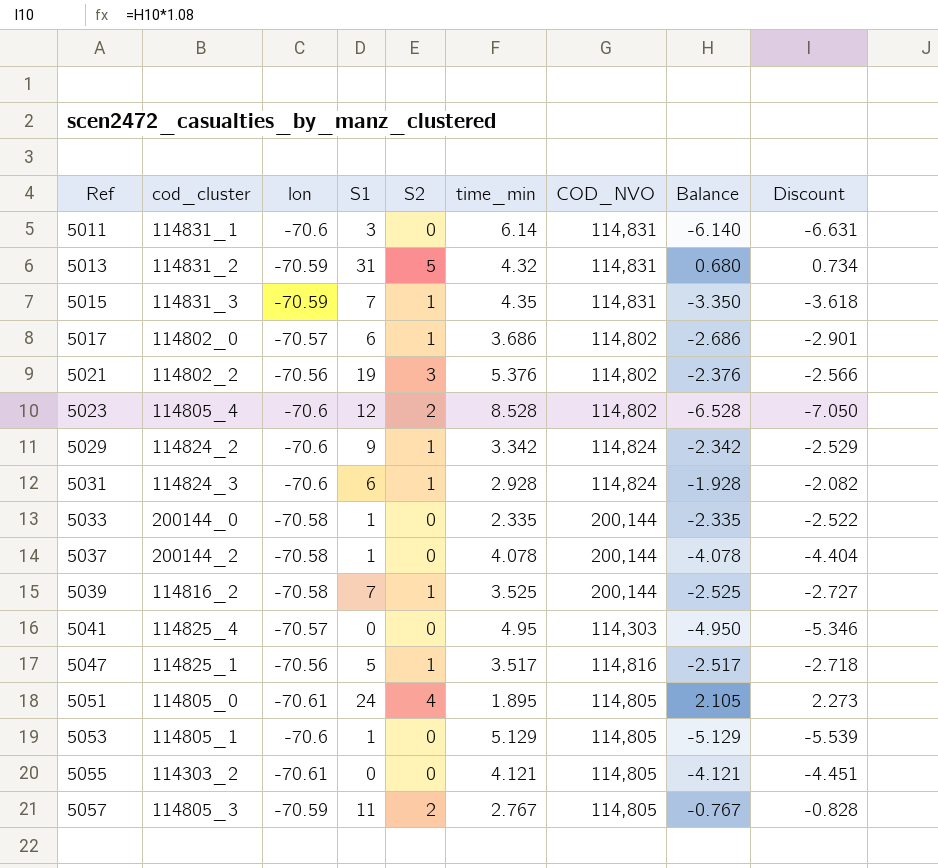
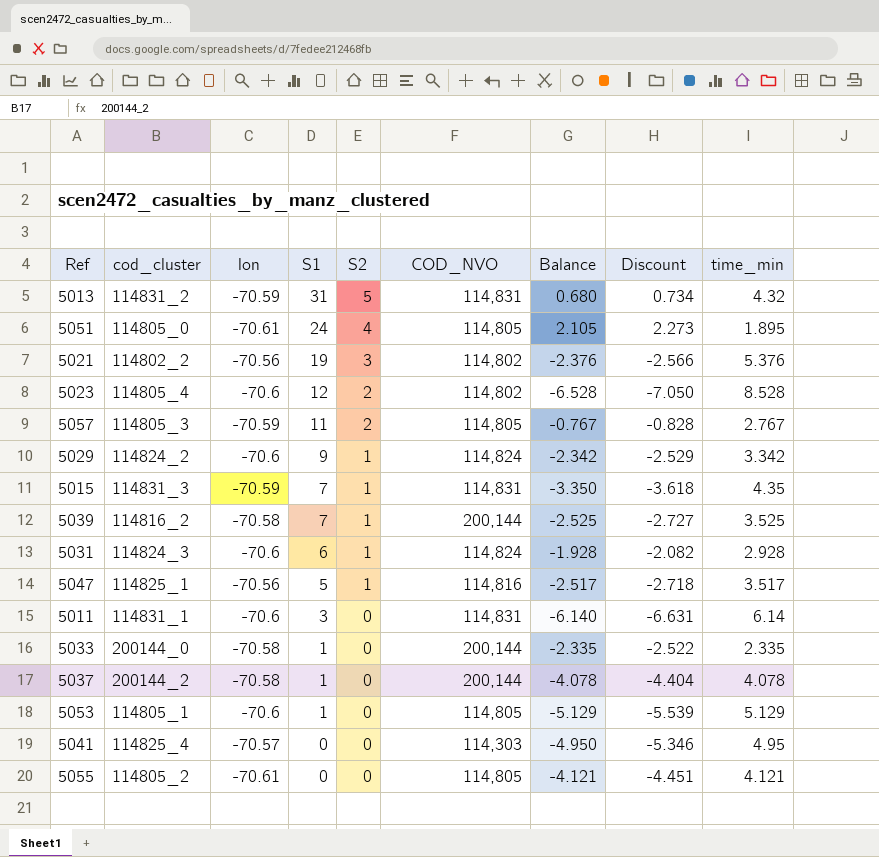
row order: Ref ascending -> S1 descending
column time_min | position: 6 -> 9
row 5017: 114802_0 | -70.57 | 6 | 1 | 3.686 | 114,802 | -2.686 | -2.901 -> none
5055 | cod_cluster: 114303_2 -> 114805_2

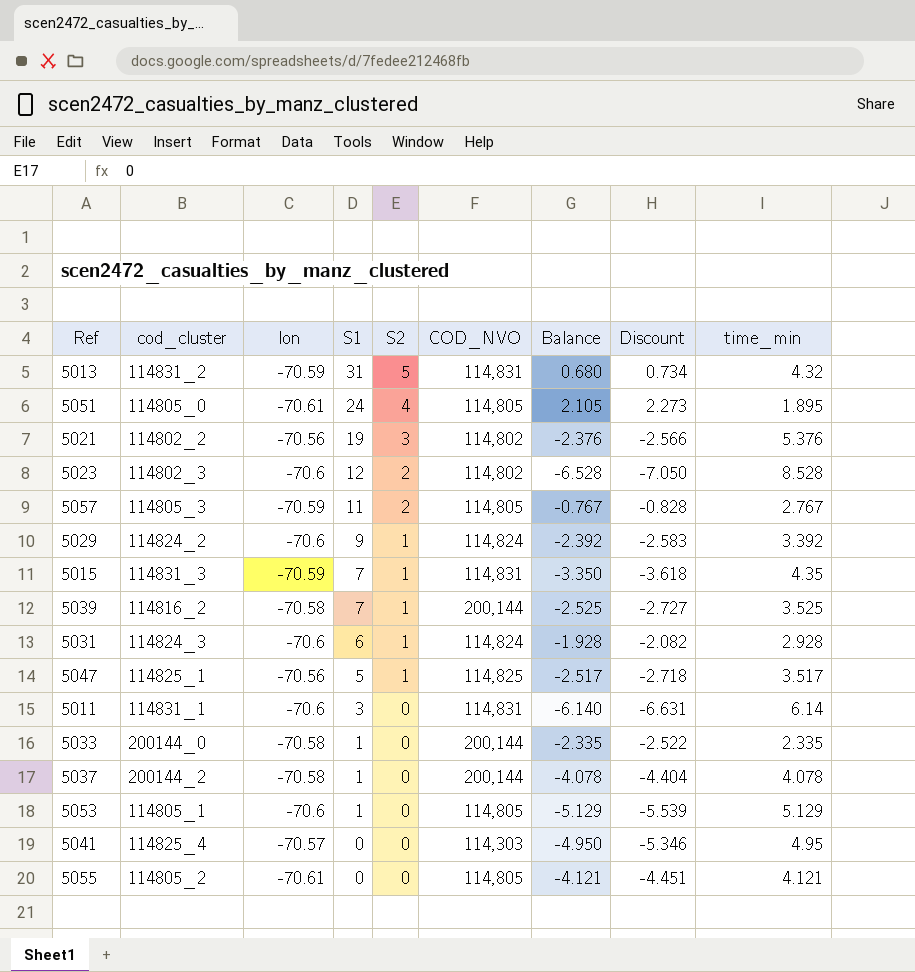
5023 | cod_cluster: 114805_4 -> 114802_3
5029 | Balance: -2.342 -> -2.392
5029 | Discount: -2.529 -> -2.583
5029 | time_min: 3.342 -> 3.392
5047 | COD_NVO: 114,816 -> 114,825

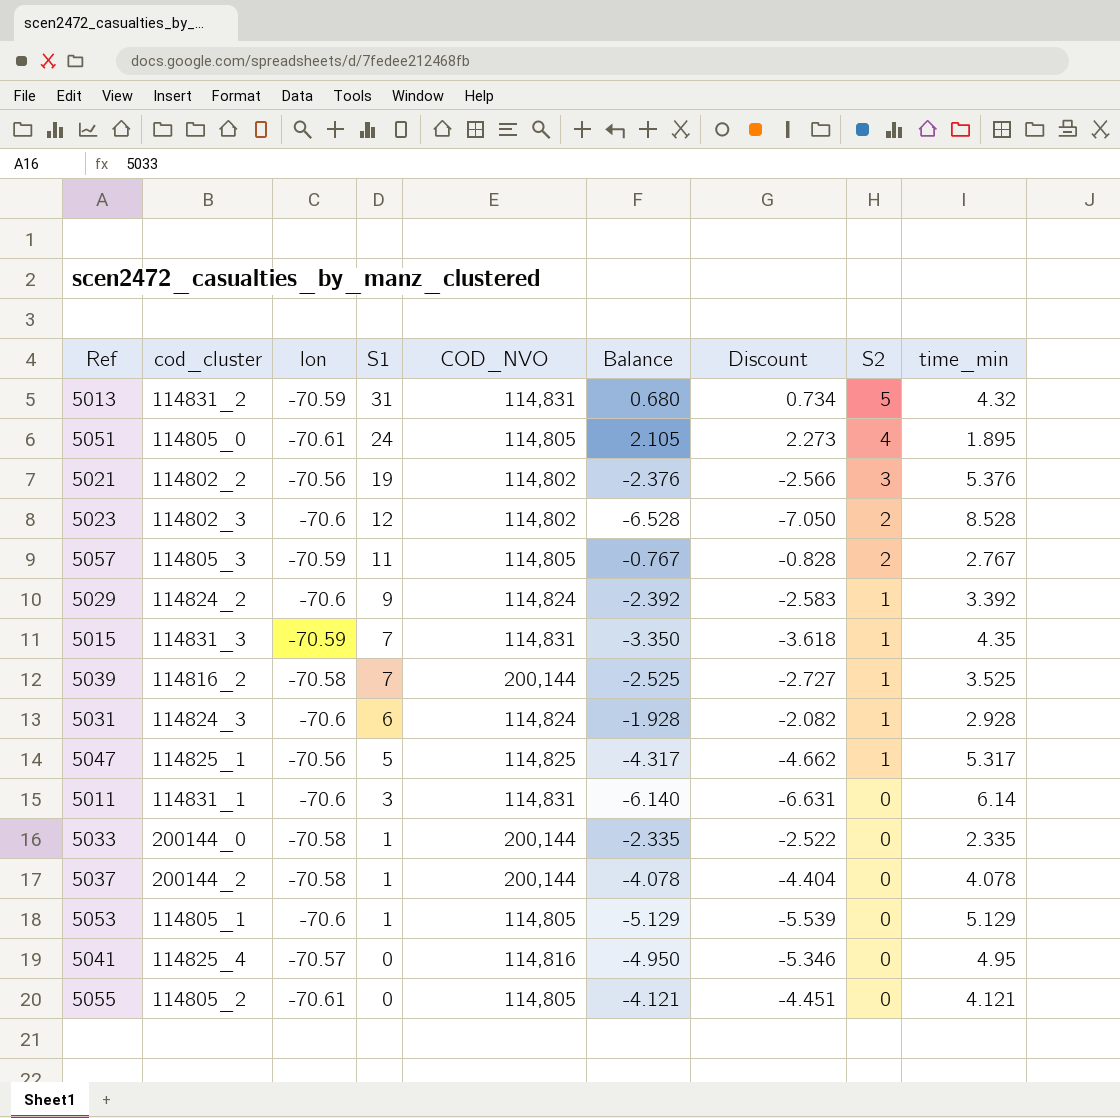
column S2 | position: 5 -> 8
5047 | Balance: -2.517 -> -4.317
5047 | Discount: -2.718 -> -4.662
5047 | time_min: 3.517 -> 5.317
5041 | COD_NVO: 114,303 -> 114,816

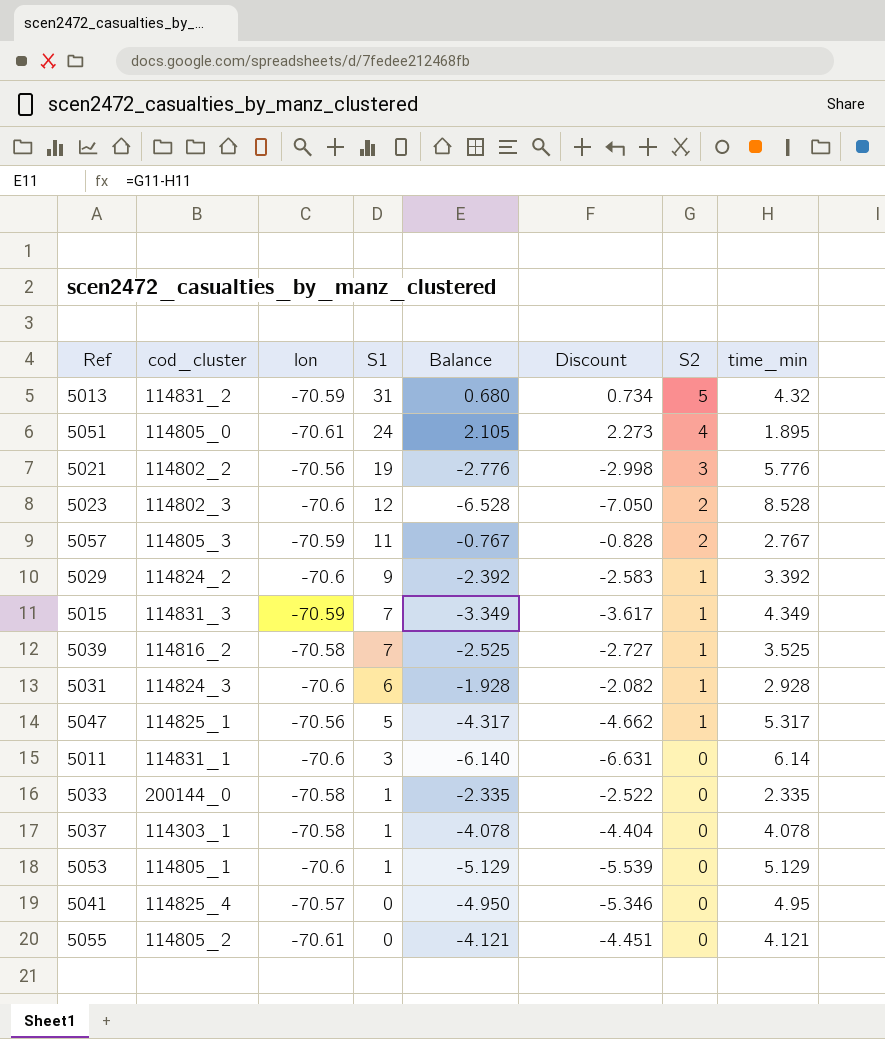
column COD_NVO | position: 5 -> none
5021 | Balance: -2.376 -> -2.776
5021 | Discount: -2.566 -> -2.998
5021 | time_min: 5.376 -> 5.776
5015 | Balance: -3.350 -> -3.349
5015 | Discount: -3.618 -> -3.617
5015 | time_min: 4.35 -> 4.349
5037 | cod_cluster: 200144_2 -> 114303_1

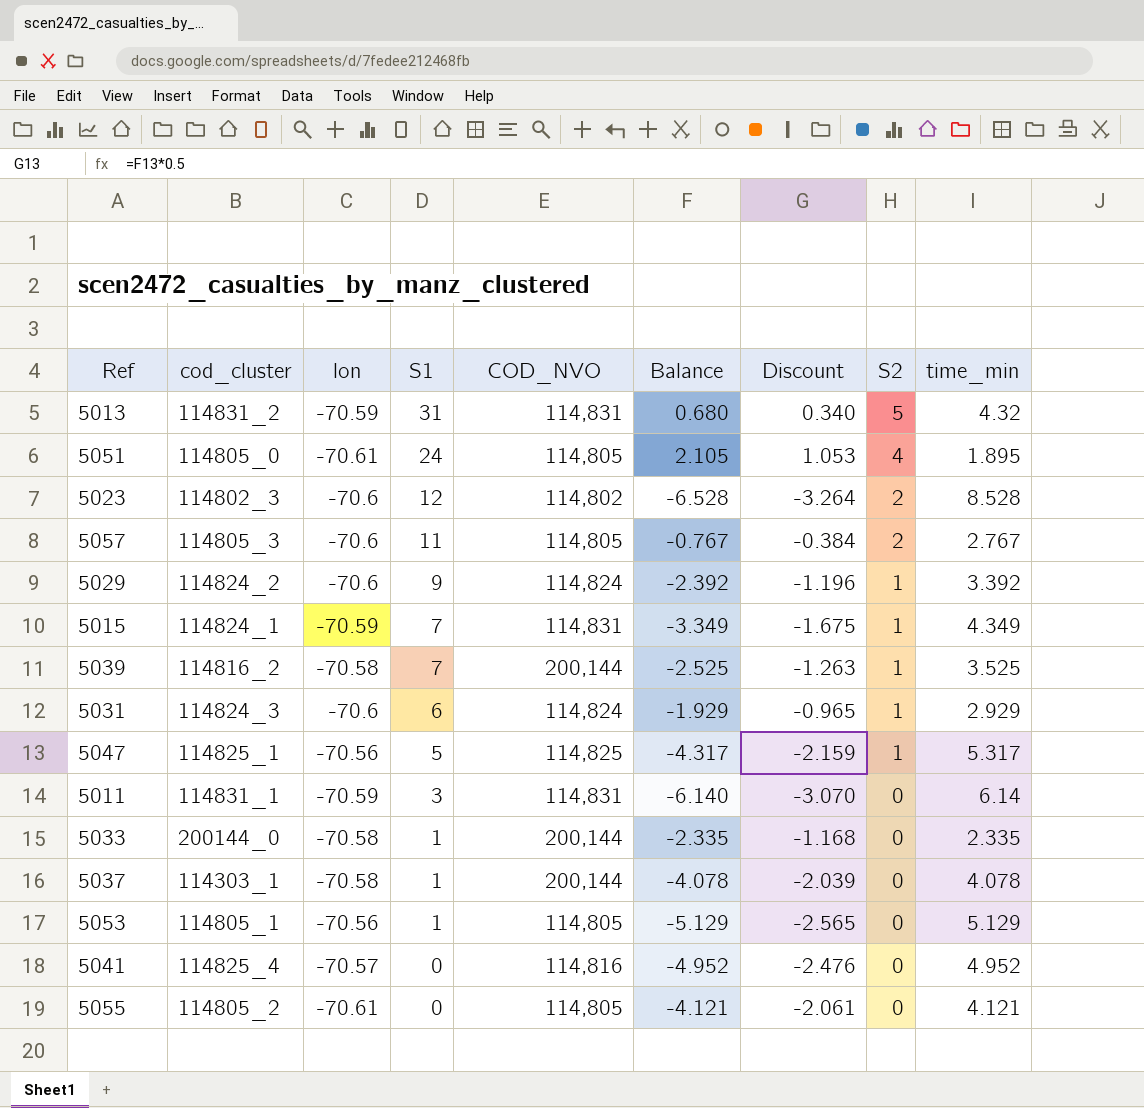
column COD_NVO | position: none -> 5
column Discount | formula: [Balance] * 1.08 -> [Balance] * 0.5
row 5021: 114802_2 | -70.56 | 19 | -2.776 | -2.998 | 3 | 5.776 -> none
5057 | lon: -70.59 -> -70.6
5015 | cod_cluster: 114831_3 -> 114824_1
5031 | Balance: -1.928 -> -1.929
5031 | time_min: 2.928 -> 2.929
5011 | lon: -70.6 -> -70.59
5053 | lon: -70.6 -> -70.56
5041 | Balance: -4.950 -> -4.952
5041 | time_min: 4.95 -> 4.952

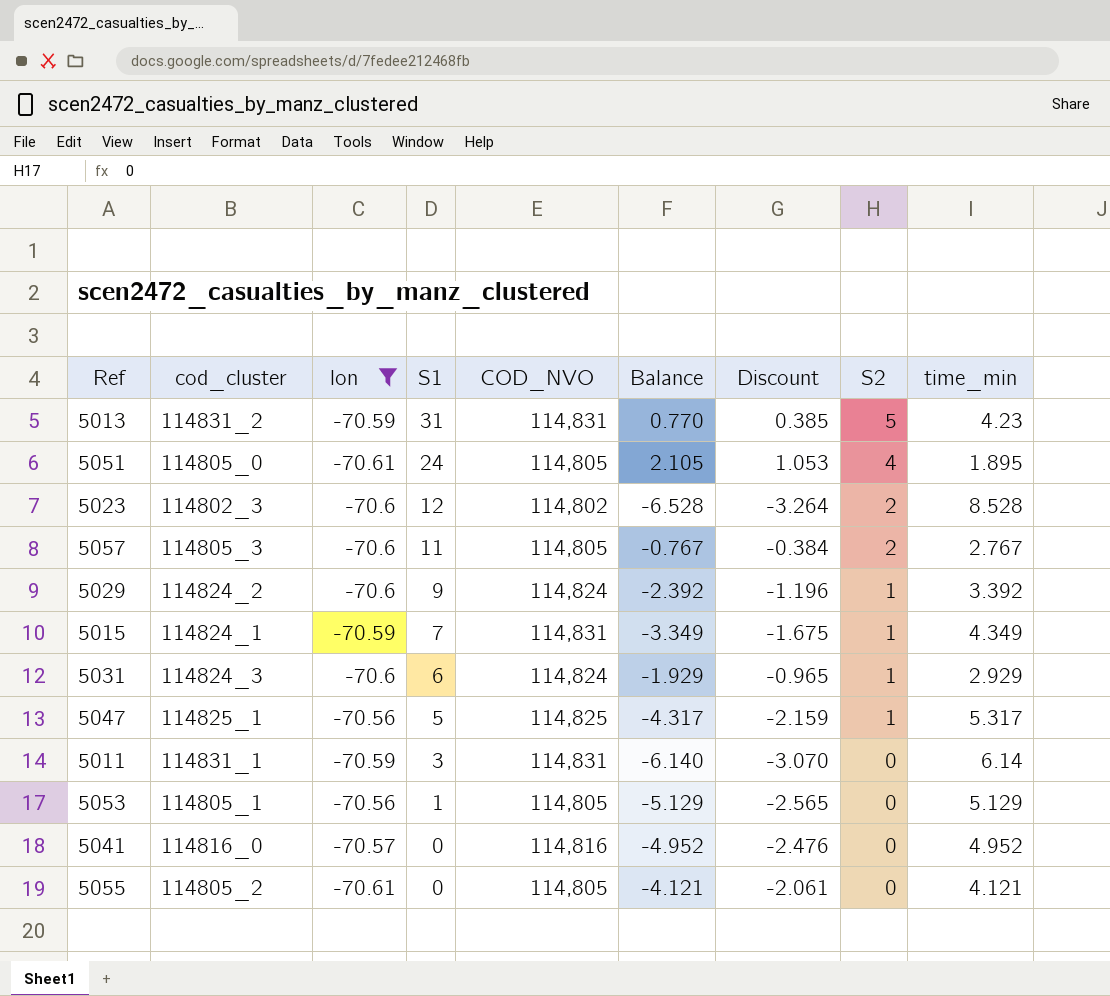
filter: none -> lon != -70.58
5013 | Balance: 0.680 -> 0.770
5013 | Discount: 0.340 -> 0.385
5013 | time_min: 4.32 -> 4.23
5041 | cod_cluster: 114825_4 -> 114816_0

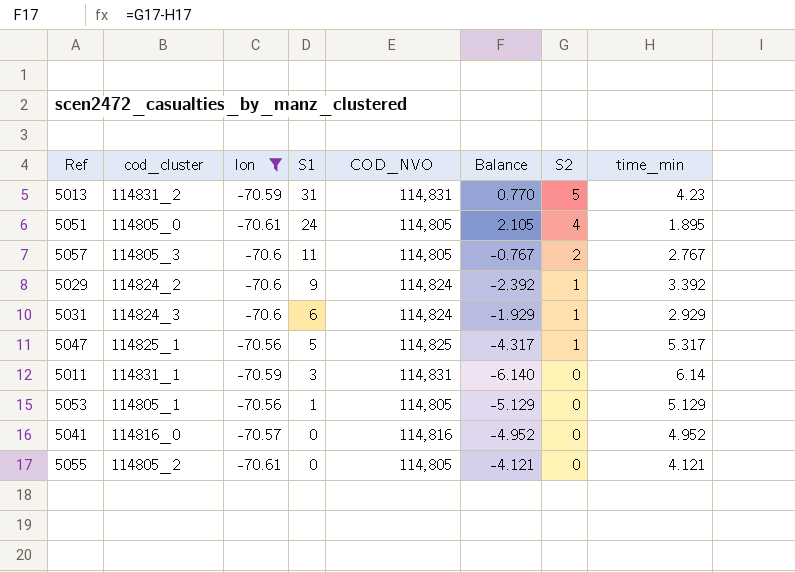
column Discount | formula: [Balance] * 0.5 -> none
row 5023: 114802_3 | -70.6 | 12 | 114,802 | -6.528 | -3.264 | 2 | 8.528 -> none
row 5015: 114824_1 | -70.59 | 7 | 114,831 | -3.349 | -1.675 | 1 | 4.349 -> none

